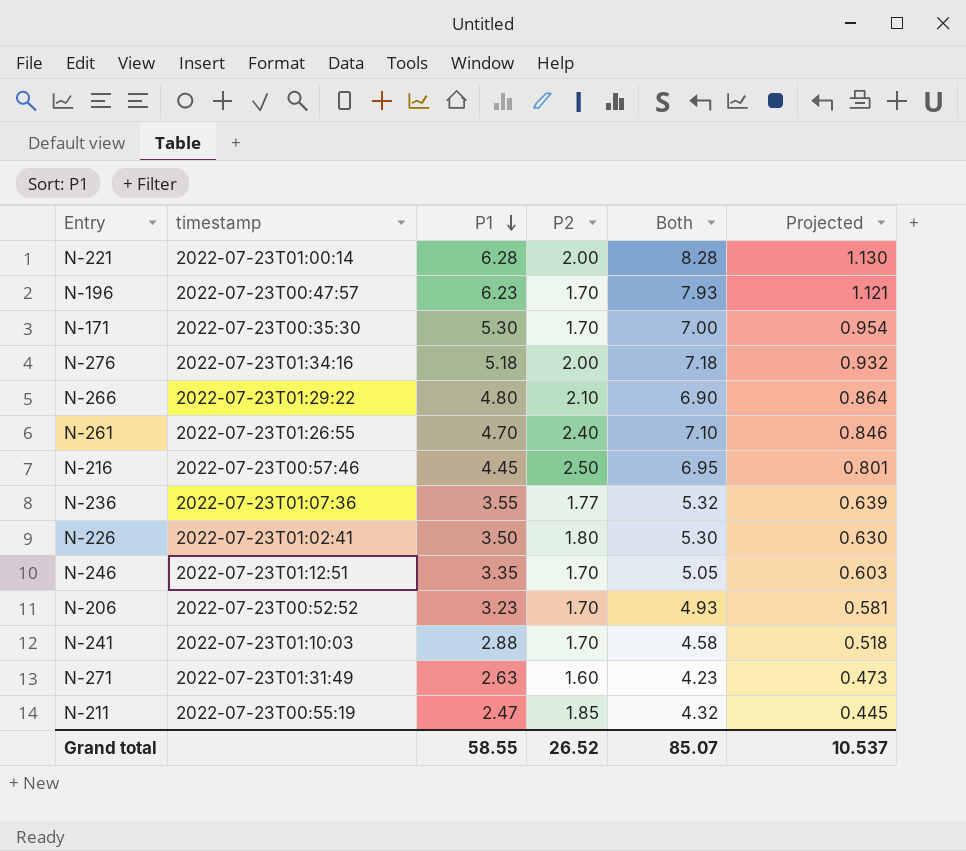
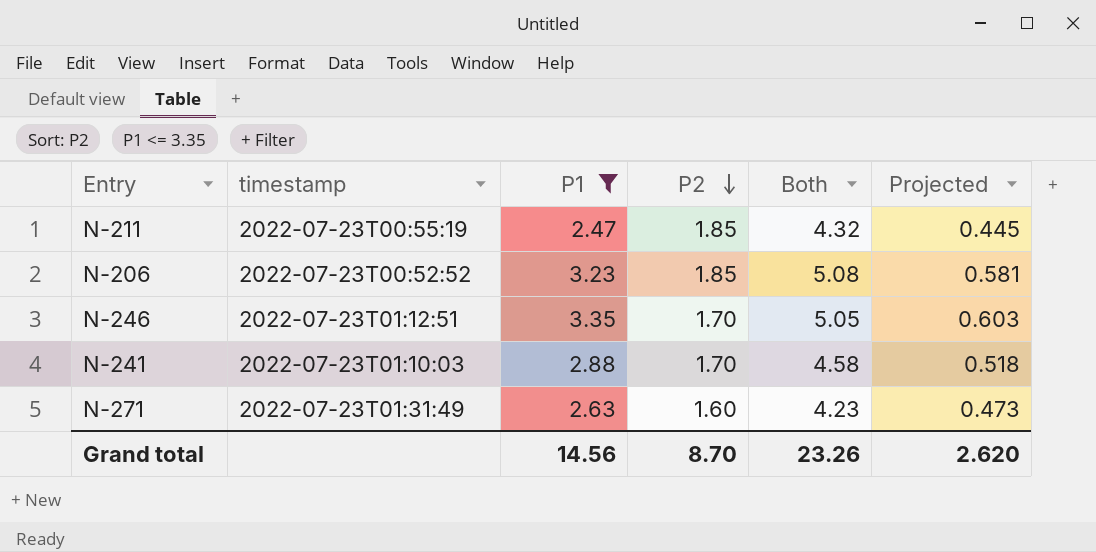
filter: none -> P1 <= 3.35
row order: P1 descending -> P2 descending
N-206 | P2: 1.70 -> 1.85
N-206 | Both: 4.93 -> 5.08
Grand total | P1: 58.55 -> 14.56
Grand total | P2: 26.52 -> 8.70
Grand total | Both: 85.07 -> 23.26
Grand total | Projected: 10.537 -> 2.620

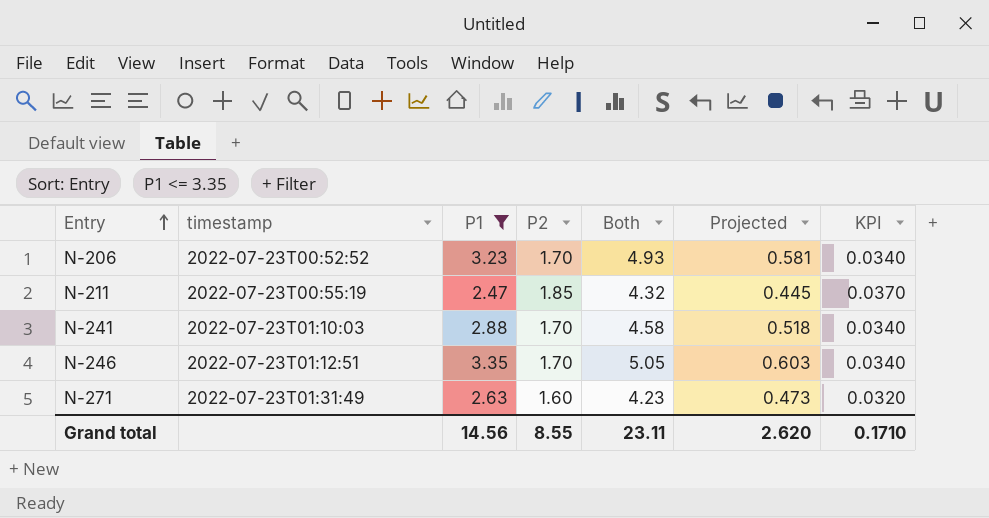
row order: P2 descending -> Entry ascending
column KPI | formula: none -> [P2] * 0.02
N-206 | P2: 1.85 -> 1.70
N-206 | Both: 5.08 -> 4.93
Grand total | P2: 8.70 -> 8.55
Grand total | Both: 23.26 -> 23.11

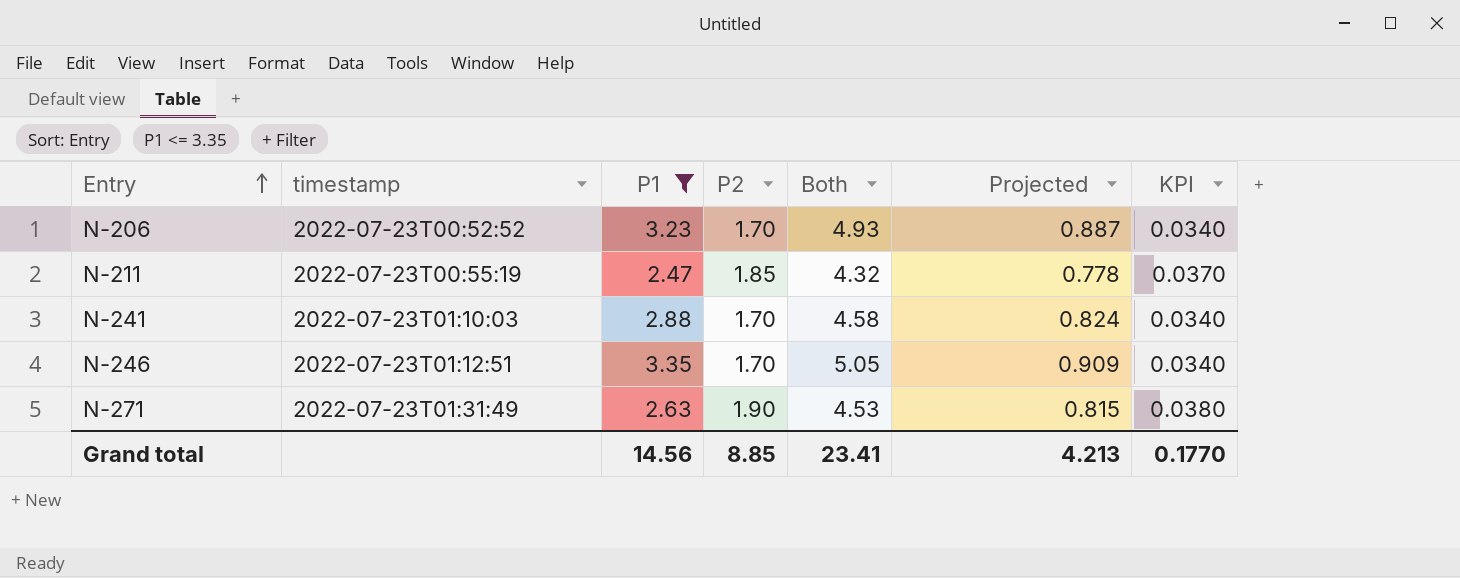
column Projected | formula: [P1] * 0.18 -> [Both] * 0.18
N-271 | P2: 1.60 -> 1.90
N-271 | Both: 4.23 -> 4.53
N-271 | KPI: 0.0320 -> 0.0380
Grand total | P2: 8.55 -> 8.85
Grand total | Both: 23.11 -> 23.41
Grand total | Projected: 2.620 -> 4.213
Grand total | KPI: 0.1710 -> 0.1770

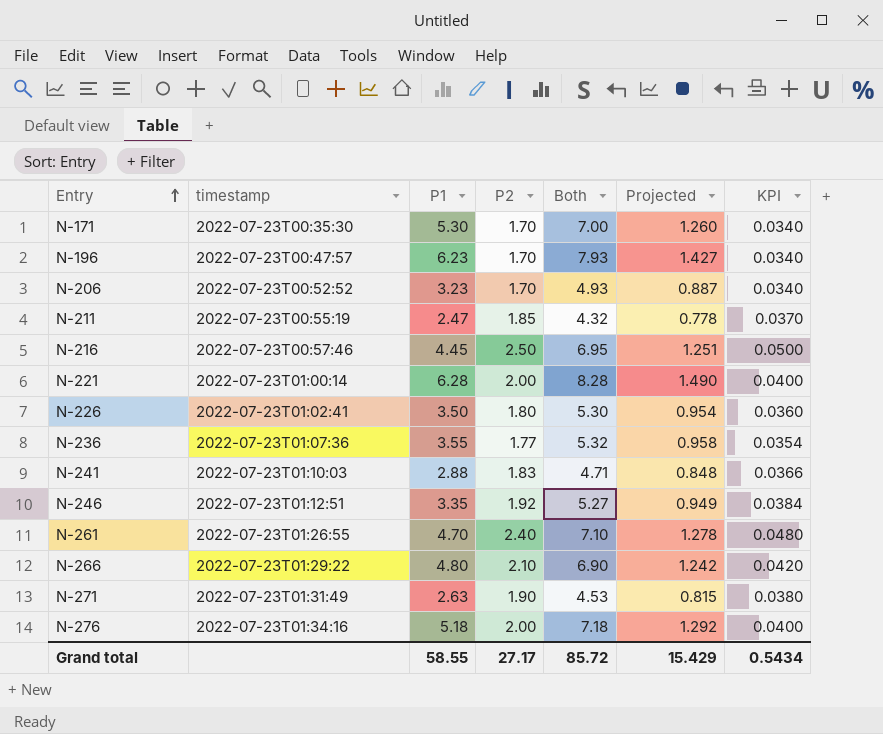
filter: P1 <= 3.35 -> none
N-241 | P2: 1.70 -> 1.83
N-241 | Both: 4.58 -> 4.71
N-241 | Projected: 0.824 -> 0.848
N-241 | KPI: 0.0340 -> 0.0366
N-246 | P2: 1.70 -> 1.92
N-246 | Both: 5.05 -> 5.27
N-246 | Projected: 0.909 -> 0.949
N-246 | KPI: 0.0340 -> 0.0384
Grand total | P1: 14.56 -> 58.55
Grand total | P2: 8.85 -> 27.17
Grand total | Both: 23.41 -> 85.72
Grand total | Projected: 4.213 -> 15.429
Grand total | KPI: 0.1770 -> 0.5434

